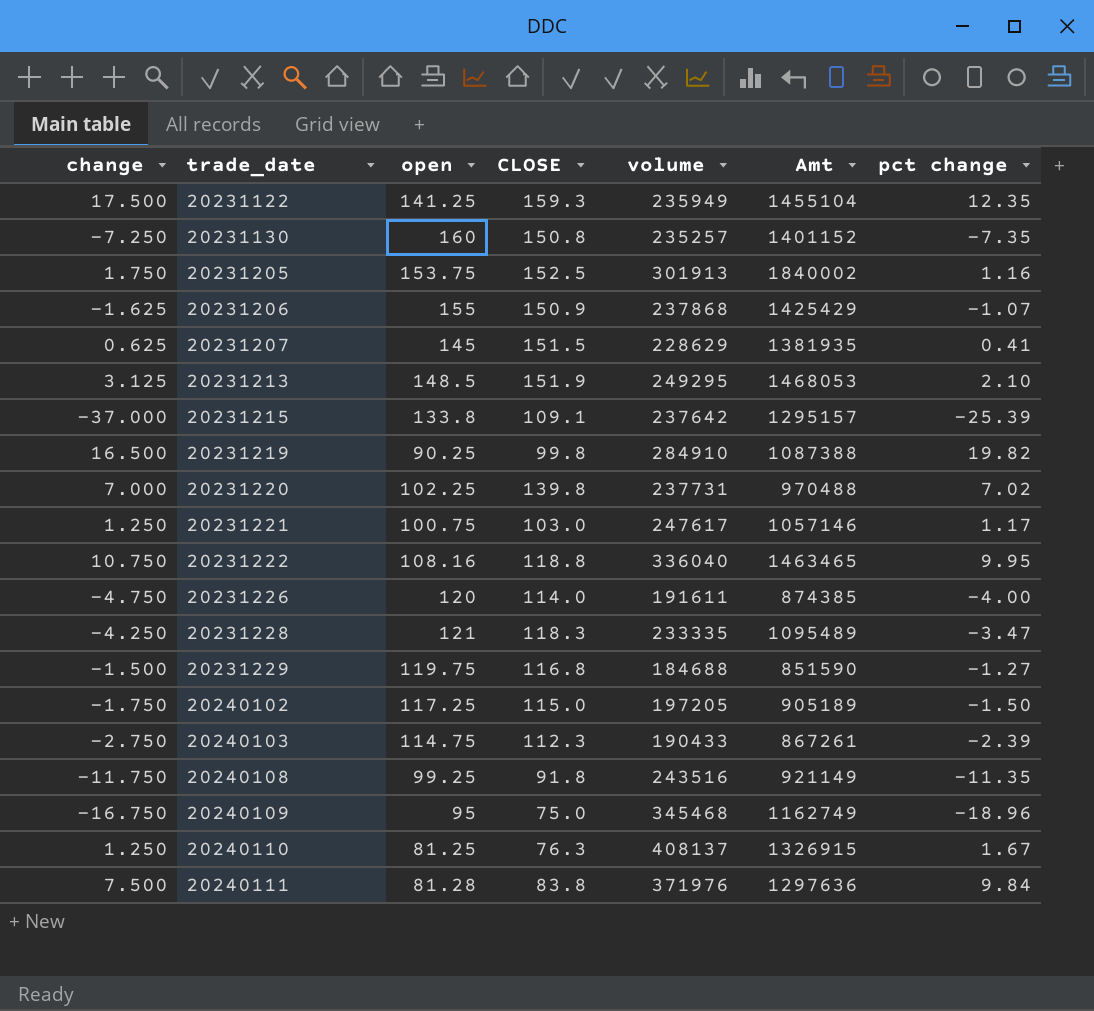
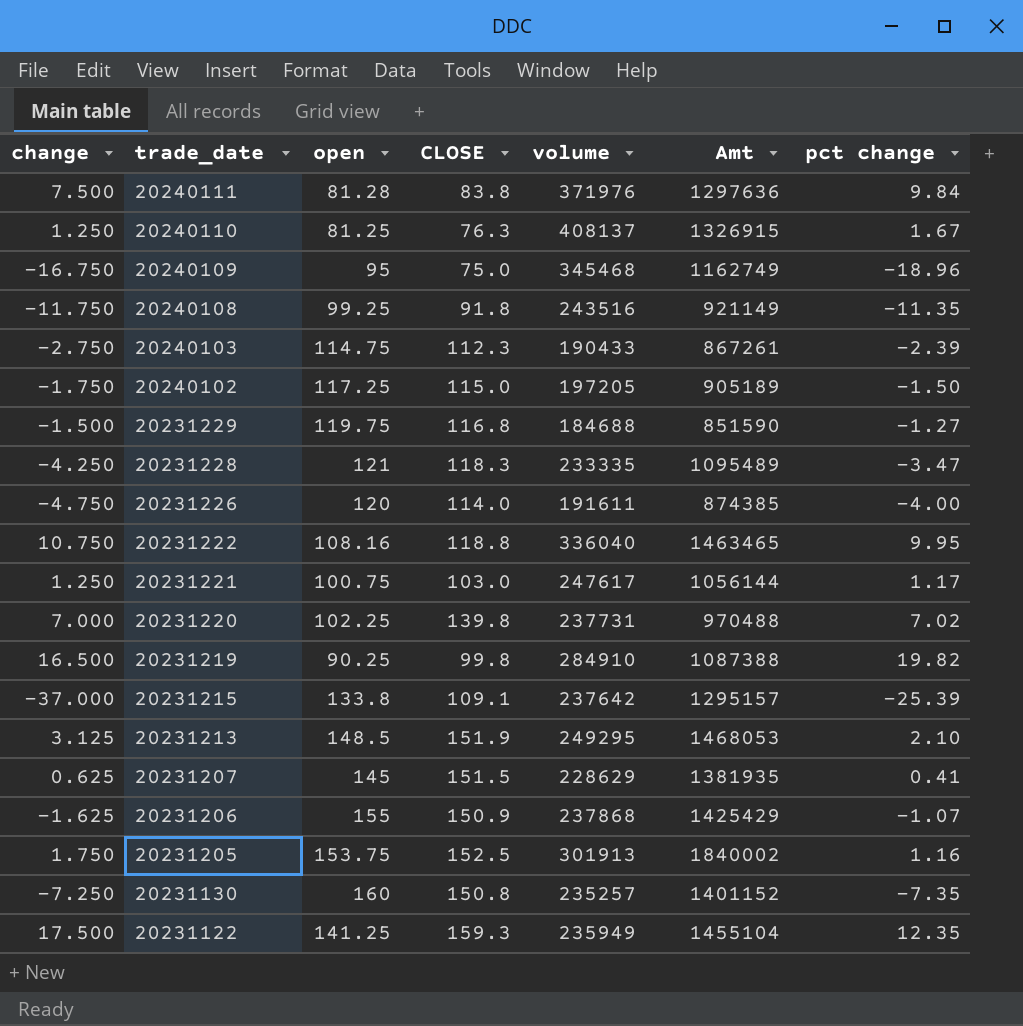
row order: trade_date ascending -> trade_date descending
20231221 | Amt: 1057146 -> 1056144

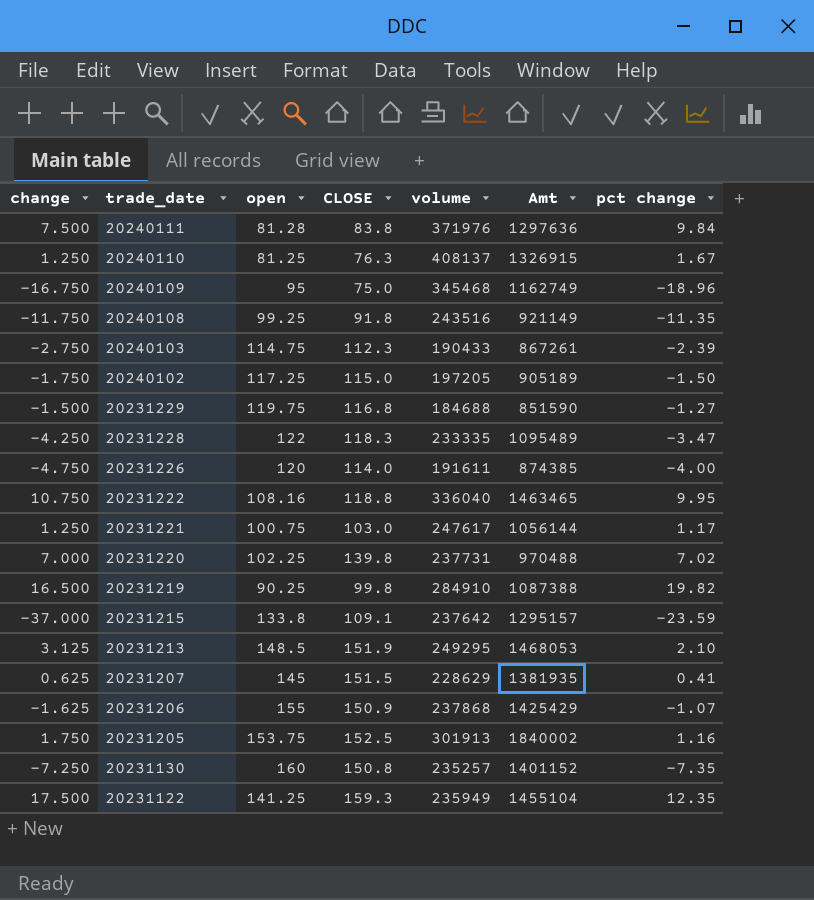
20231228 | open: 121 -> 122
20231215 | pct change: -25.39 -> -23.59

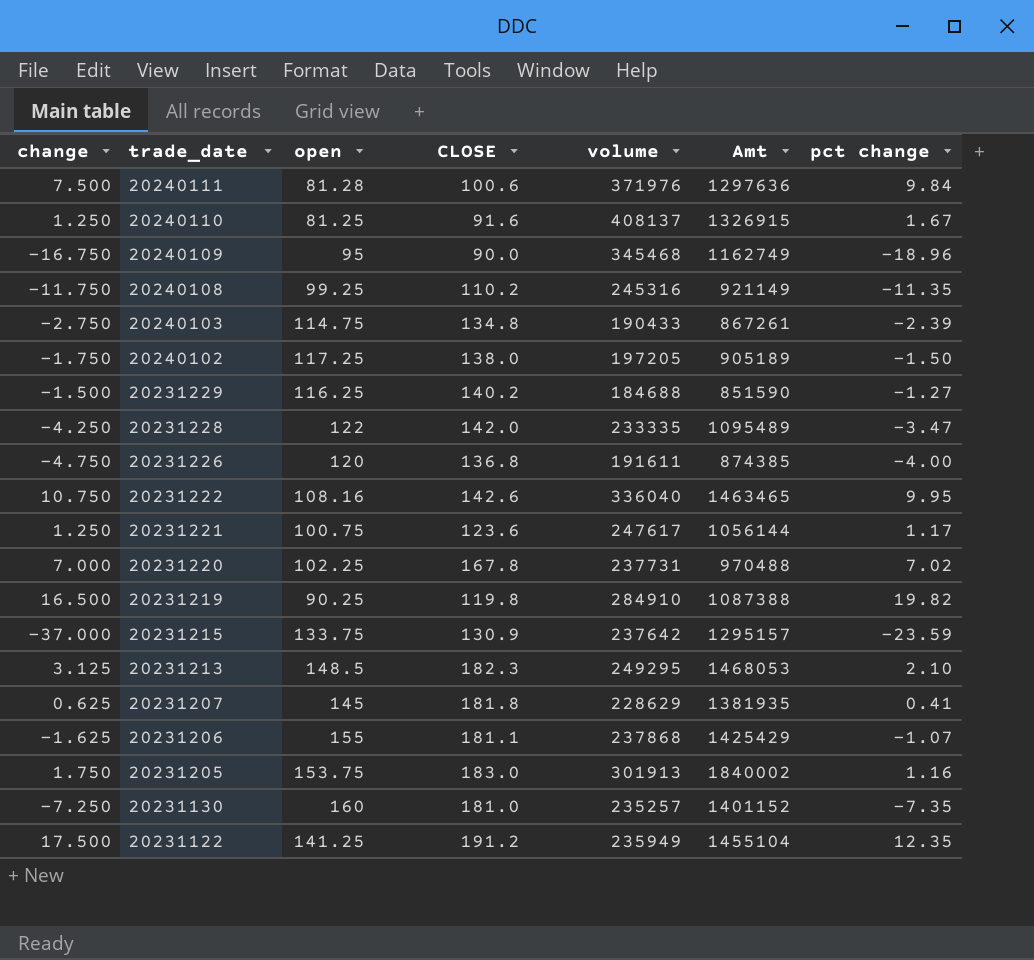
20240111 | CLOSE: 83.8 -> 100.6
20240110 | CLOSE: 76.3 -> 91.6
20240109 | CLOSE: 75.0 -> 90.0
20240108 | CLOSE: 91.8 -> 110.2
20240108 | volume: 243516 -> 245316
20240103 | CLOSE: 112.3 -> 134.8
20240102 | CLOSE: 115.0 -> 138.0
20231229 | open: 119.75 -> 116.25
20231229 | CLOSE: 116.8 -> 140.2
20231228 | CLOSE: 118.3 -> 142.0
20231226 | CLOSE: 114.0 -> 136.8
20231222 | CLOSE: 118.8 -> 142.6
20231221 | CLOSE: 103.0 -> 123.6
20231220 | CLOSE: 139.8 -> 167.8
20231219 | CLOSE: 99.8 -> 119.8
20231215 | open: 133.8 -> 133.75
20231215 | CLOSE: 109.1 -> 130.9
20231213 | CLOSE: 151.9 -> 182.3
20231207 | CLOSE: 151.5 -> 181.8
20231206 | CLOSE: 150.9 -> 181.1
20231205 | CLOSE: 152.5 -> 183.0
20231130 | CLOSE: 150.8 -> 181.0
20231122 | CLOSE: 159.3 -> 191.2

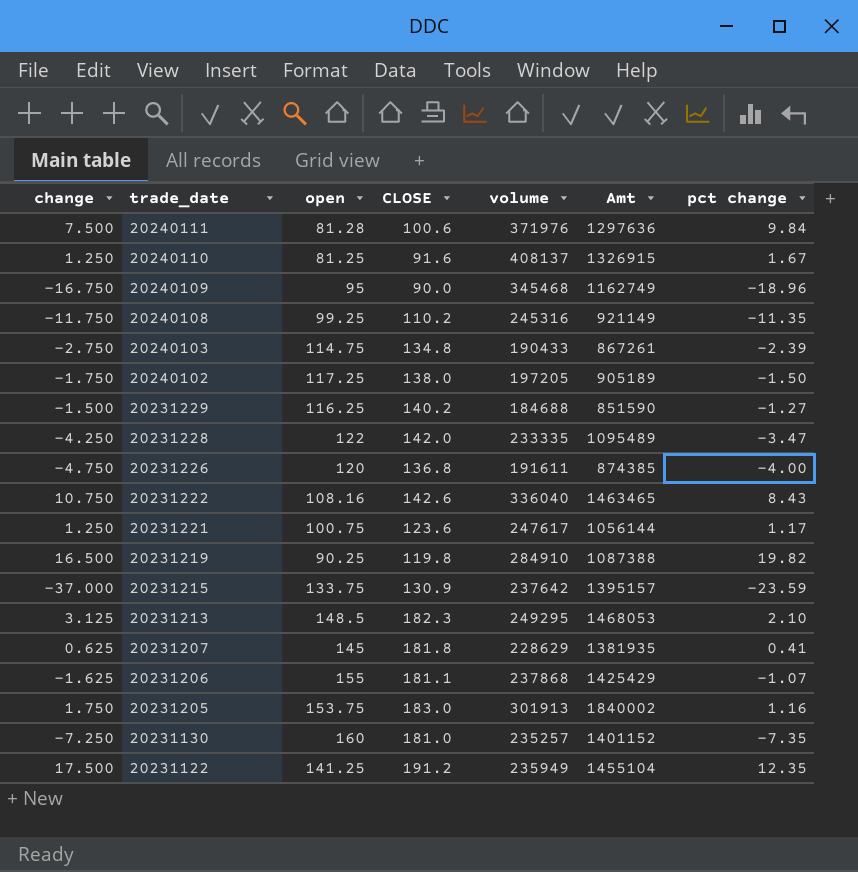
row 20231220: 7.000 | 102.25 | 167.8 | 237731 | 970488 | 7.02 -> none
20231222 | pct change: 9.95 -> 8.43
20231215 | Amt: 1295157 -> 1395157

